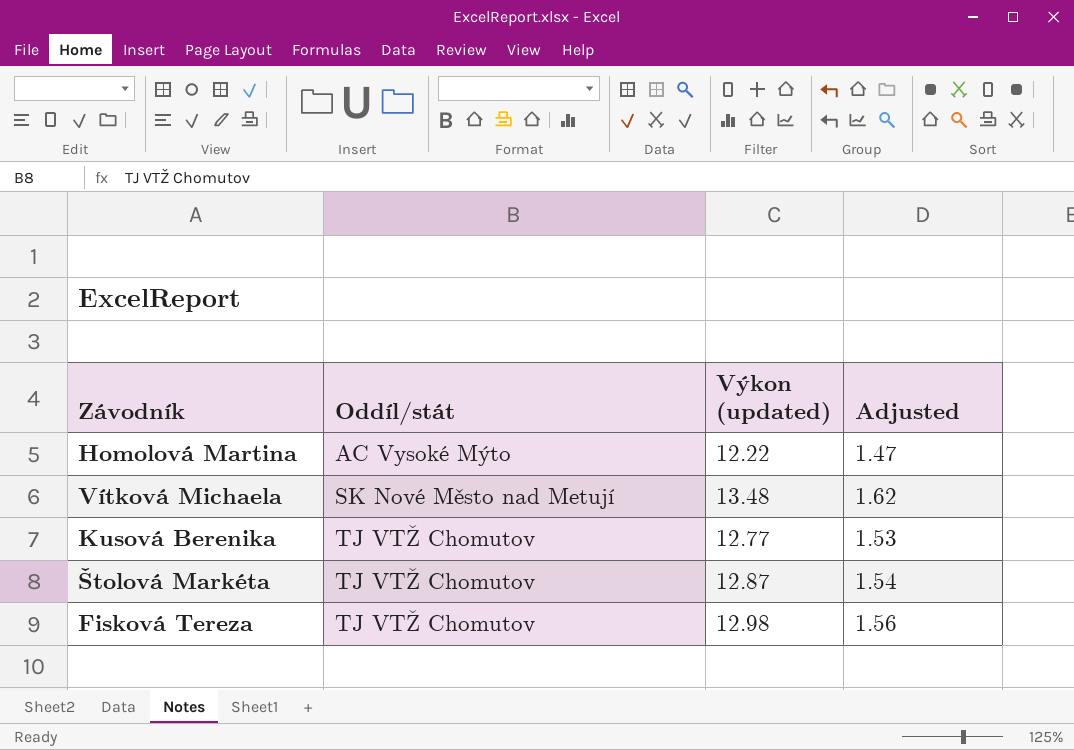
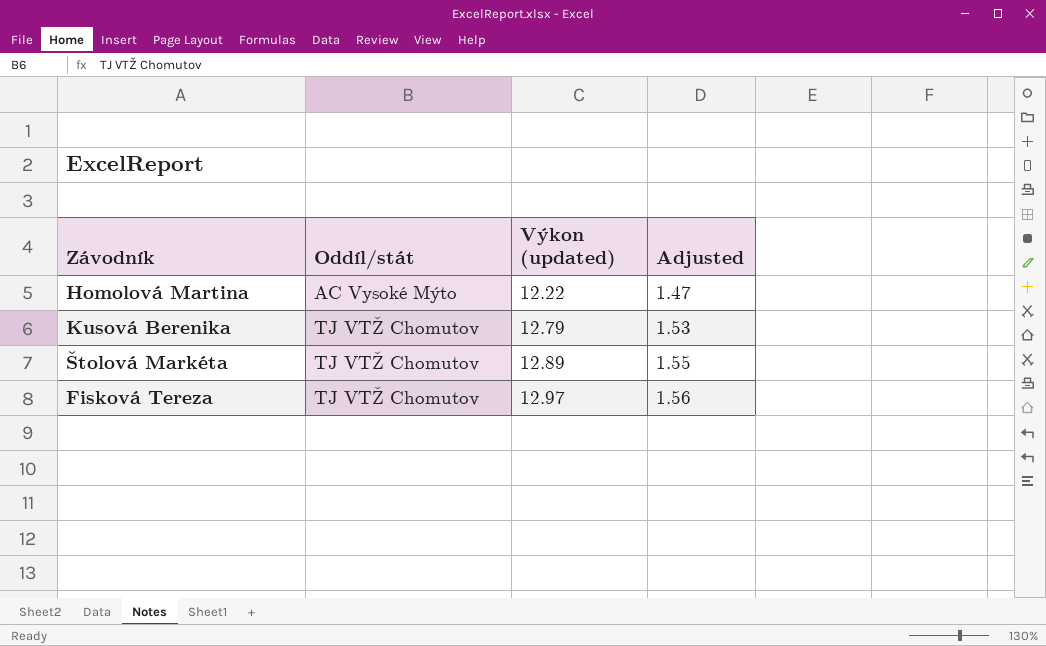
row Vítková Michaela: SK Nové Město nad Metují | 13.48 | 1.62 -> none
Kusová Berenika | Výkon (updated): 12.77 -> 12.79
Štolová Markéta | Výkon (updated): 12.87 -> 12.89
Štolová Markéta | Adjusted: 1.54 -> 1.55
Fisková Tereza | Výkon (updated): 12.98 -> 12.97

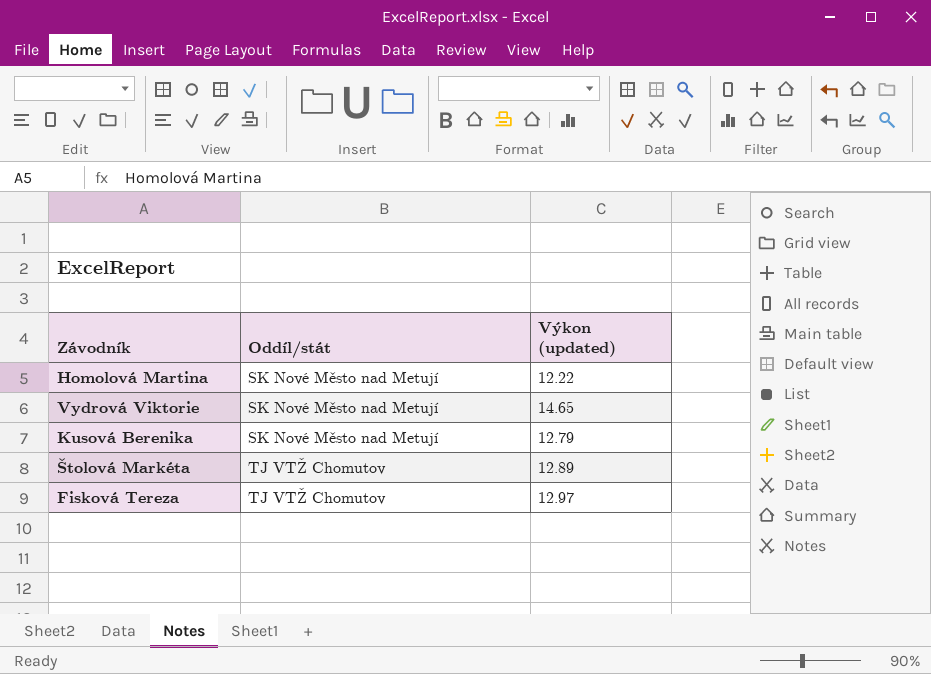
column Adjusted | formula: [Výkon (updated)] * 0.12 -> none
Homolová Martina | Oddíl/stát: AC Vysoké Mýto -> SK Nové Město nad Metují
row Vydrová Viktorie: none -> SK Nové Město nad Metují | 14.65
Kusová Berenika | Oddíl/stát: TJ VTŽ Chomutov -> SK Nové Město nad Metují

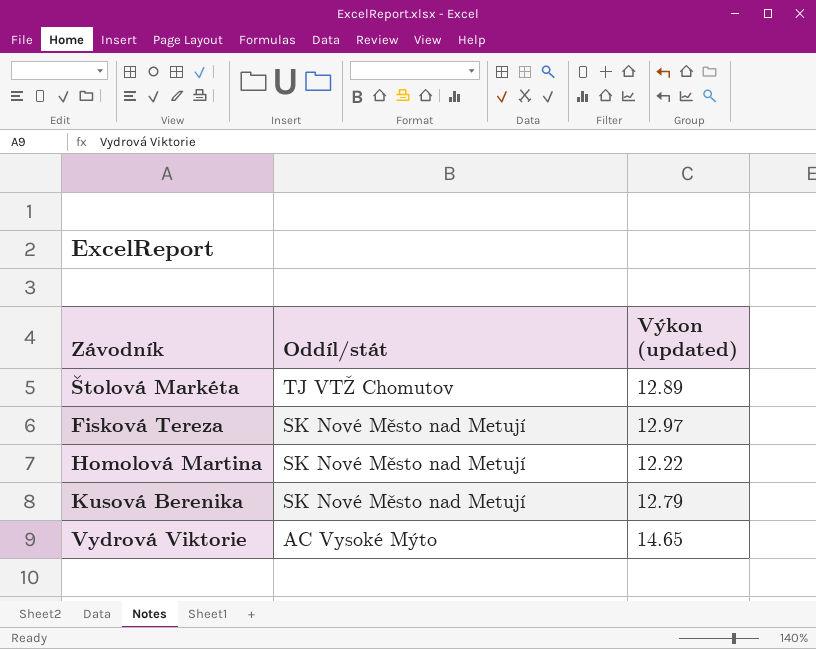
row order: Oddíl/stát ascending -> Oddíl/stát descending
Fisková Tereza | Oddíl/stát: TJ VTŽ Chomutov -> SK Nové Město nad Metují
Vydrová Viktorie | Oddíl/stát: SK Nové Město nad Metují -> AC Vysoké Mýto

